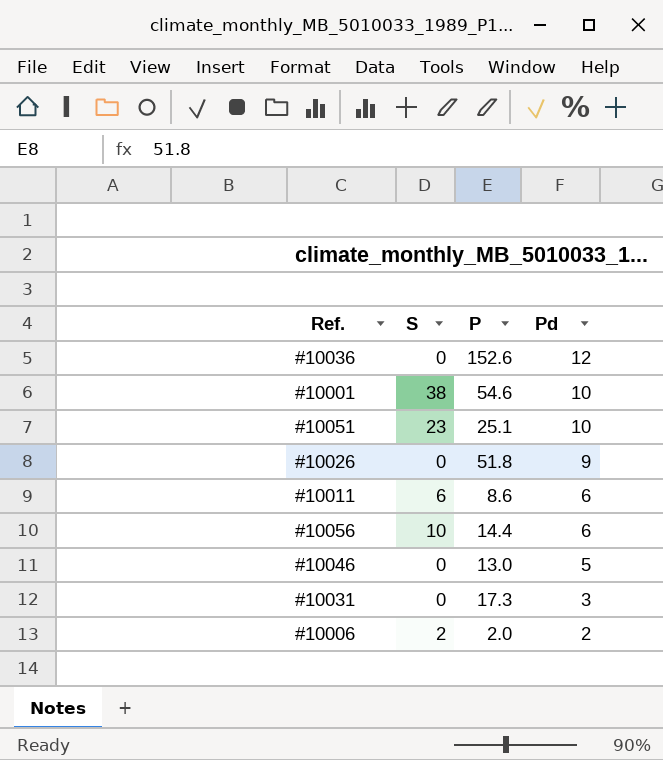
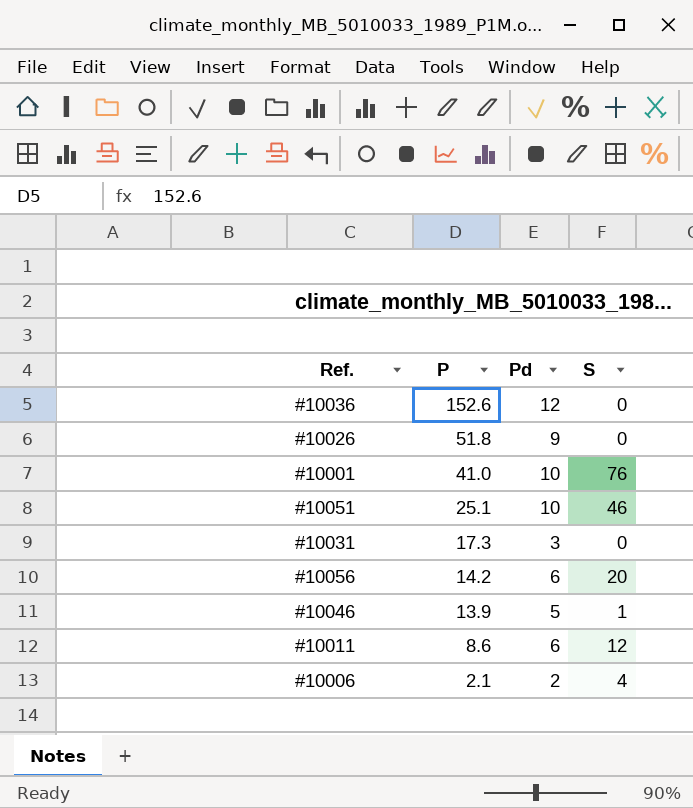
row order: Pd descending -> P descending
column S | position: 2 -> 4
#10001 | P: 54.6 -> 41.0
#10001 | S: 38 -> 76
#10051 | S: 23 -> 46
#10056 | P: 14.4 -> 14.2
#10056 | S: 10 -> 20
#10046 | P: 13.0 -> 13.9
#10046 | S: 0 -> 1
#10011 | S: 6 -> 12
#10006 | P: 2.0 -> 2.1
#10006 | S: 2 -> 4

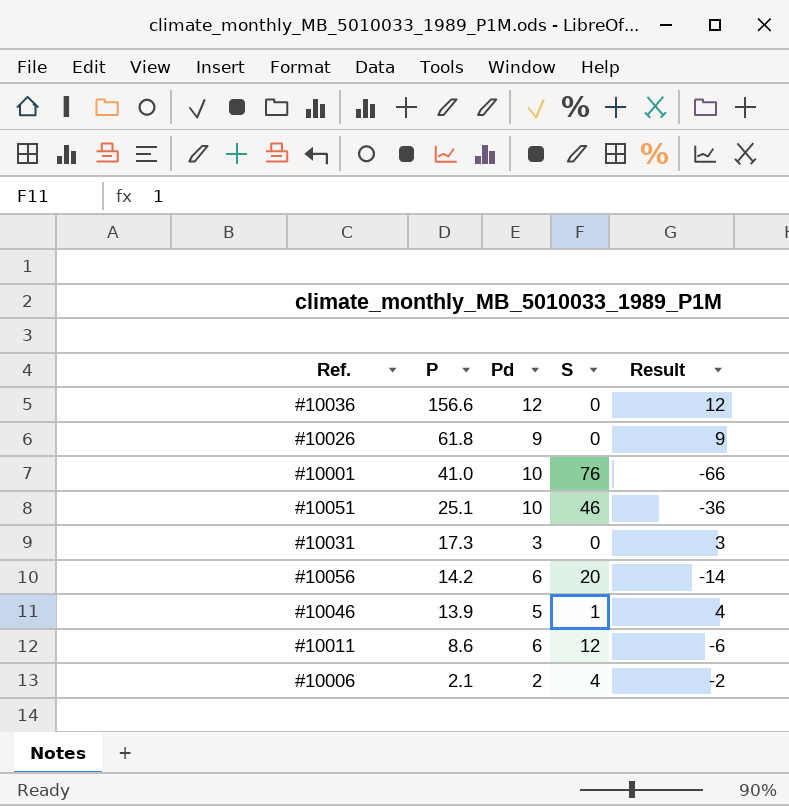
column Result | formula: none -> [Pd] - [S]
#10036 | P: 152.6 -> 156.6
#10026 | P: 51.8 -> 61.8

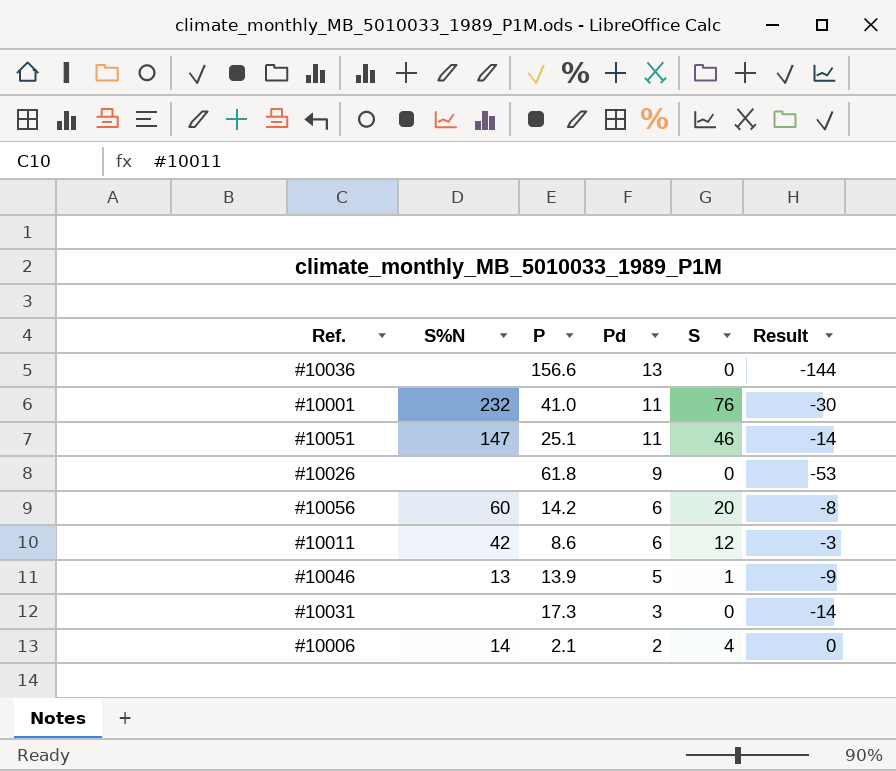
row order: P descending -> Pd descending
column S%N | position: none -> 2
column Result | formula: [Pd] - [S] -> [Pd] - [P]
#10036 | Pd: 12 -> 13
#10001 | Pd: 10 -> 11
#10051 | Pd: 10 -> 11

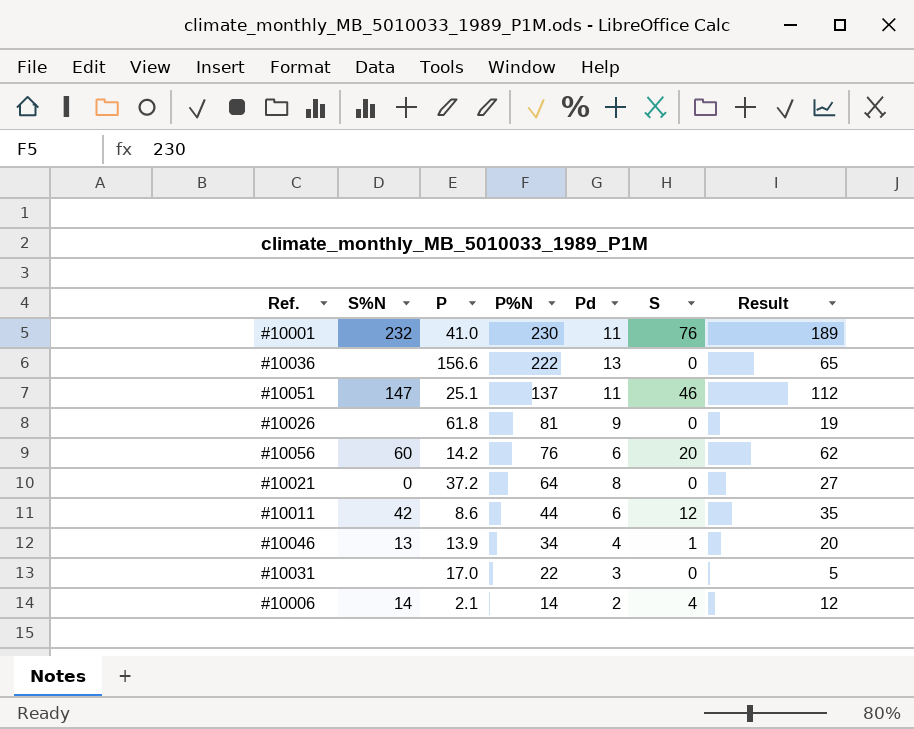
row order: Pd descending -> P%N descending
column P%N | position: none -> 4
column Result | formula: [Pd] - [P] -> [P%N] - [P]
row #10021: none -> 0 | 37.2 | 64 | 8 | 0 | 27
#10046 | Pd: 5 -> 4
#10031 | P: 17.3 -> 17.0

